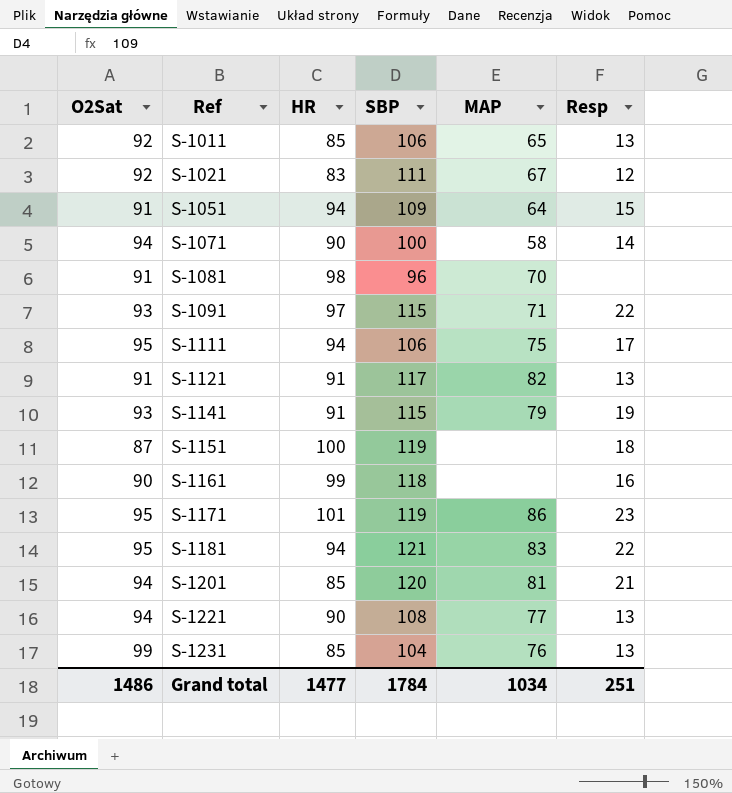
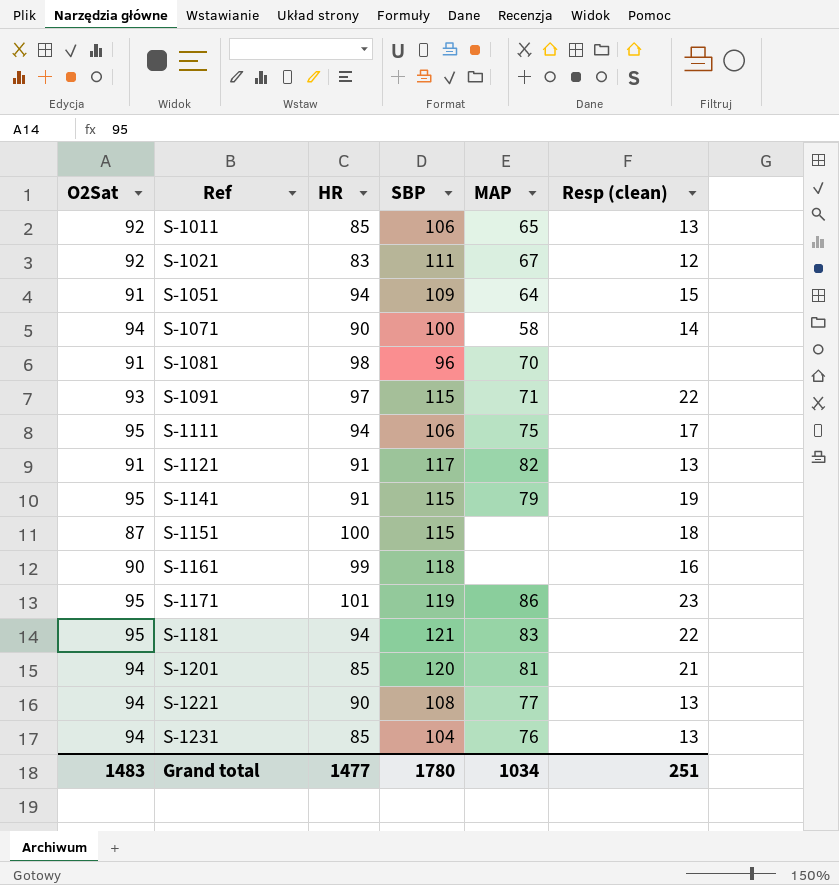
column name: Resp -> Resp (clean)
S-1141 | O2Sat: 93 -> 95
S-1151 | SBP: 119 -> 115
S-1231 | O2Sat: 99 -> 94
Grand total | O2Sat: 1486 -> 1483
Grand total | SBP: 1784 -> 1780

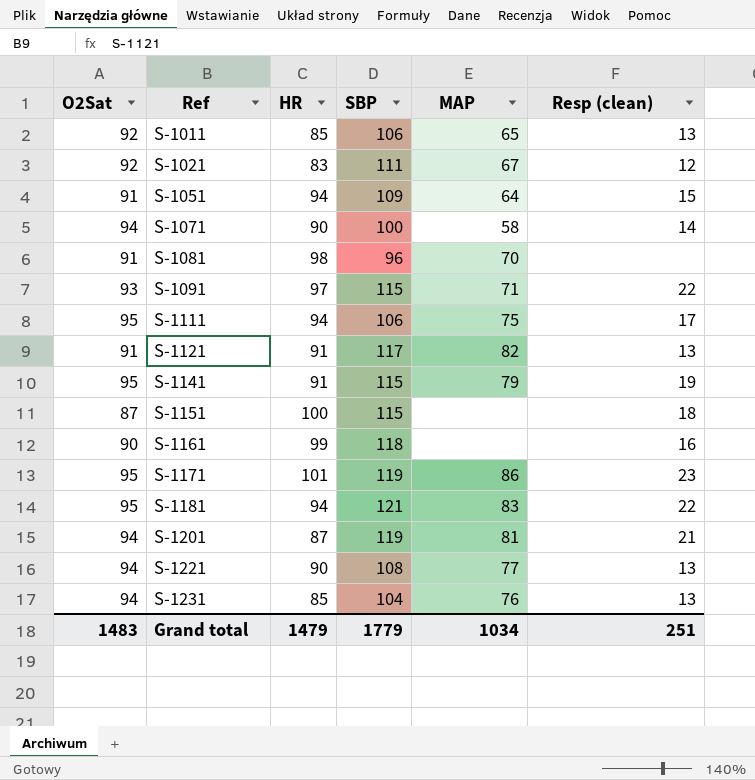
S-1201 | HR: 85 -> 87
S-1201 | SBP: 120 -> 119
Grand total | HR: 1477 -> 1479
Grand total | SBP: 1780 -> 1779

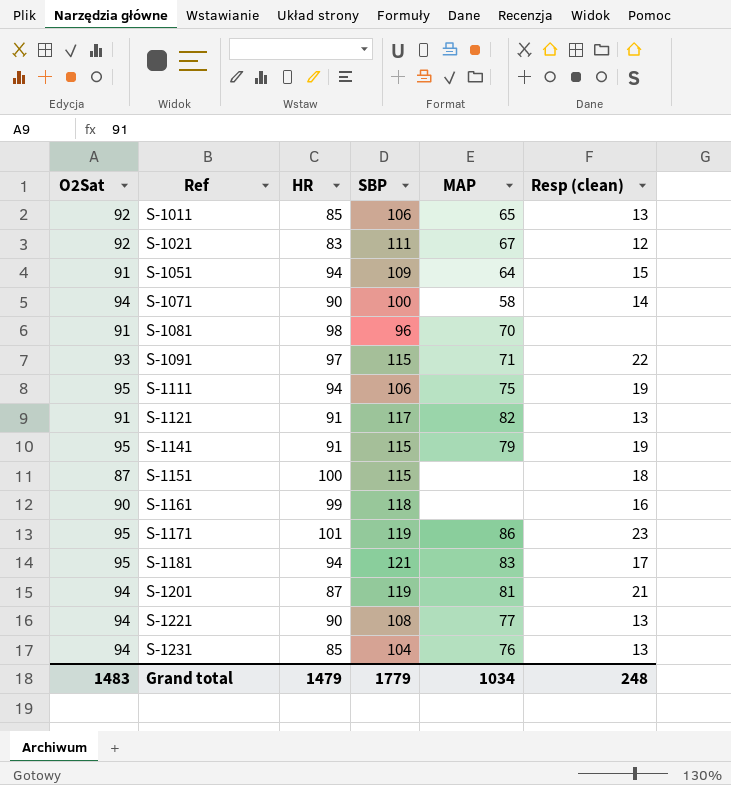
S-1111 | Resp (clean): 17 -> 19
S-1181 | Resp (clean): 22 -> 17
Grand total | Resp (clean): 251 -> 248

